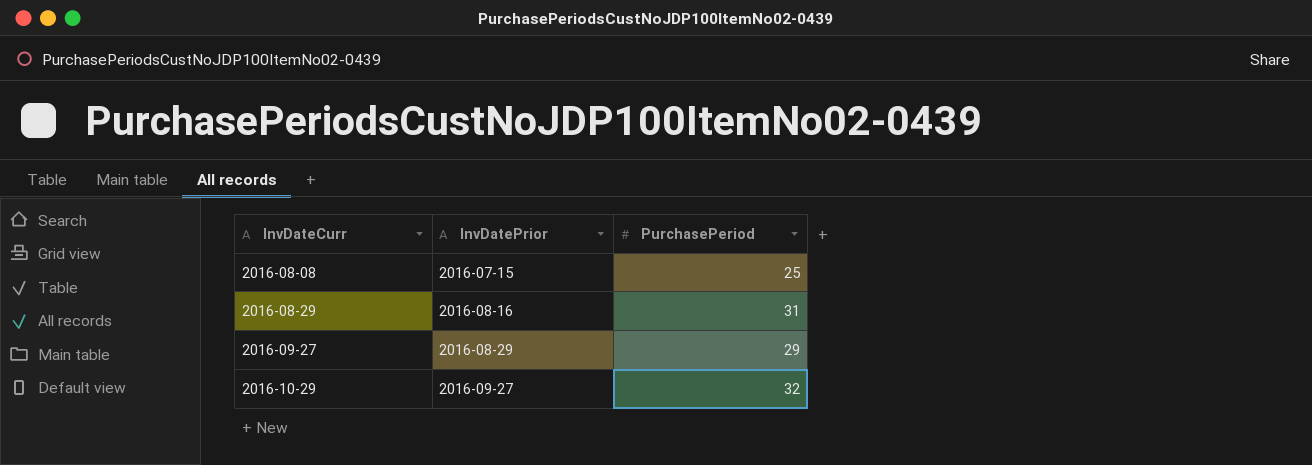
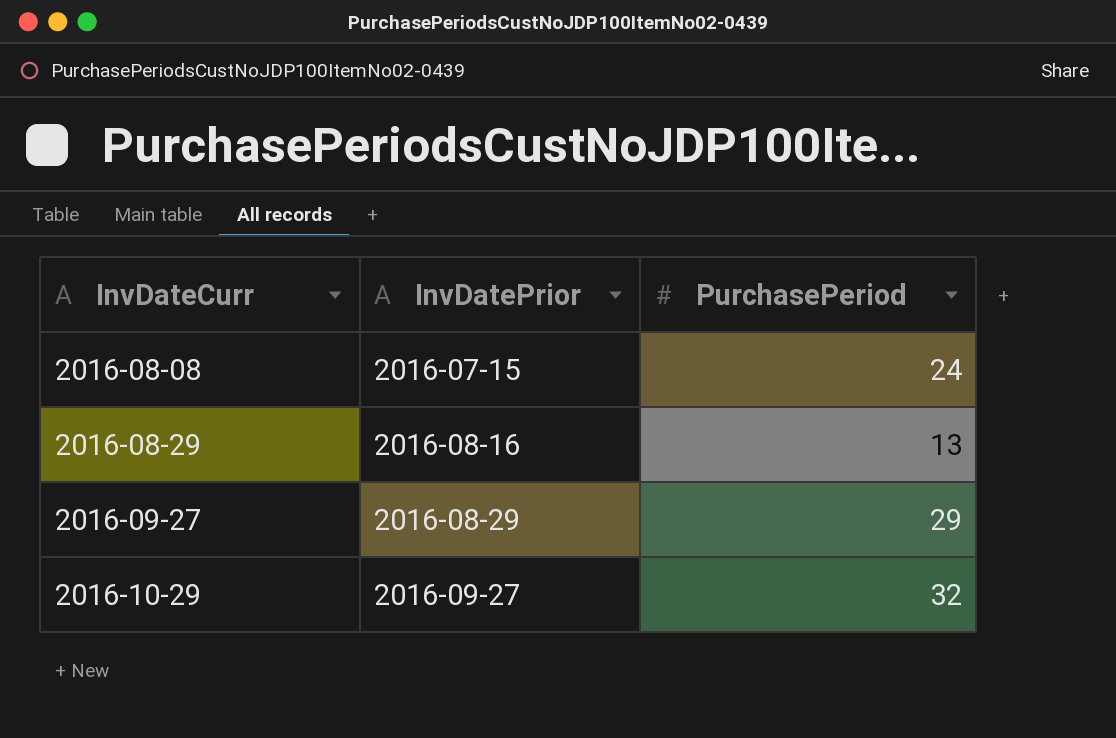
2016-08-08 | PurchasePeriod: 25 -> 24
2016-08-29 | PurchasePeriod: 31 -> 13

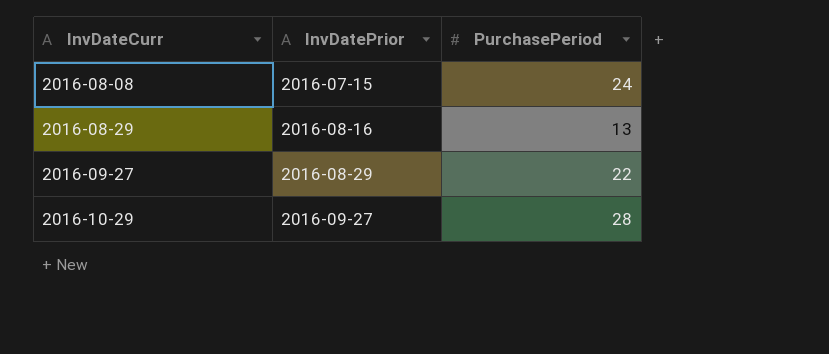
2016-09-27 | PurchasePeriod: 29 -> 22
2016-10-29 | PurchasePeriod: 32 -> 28

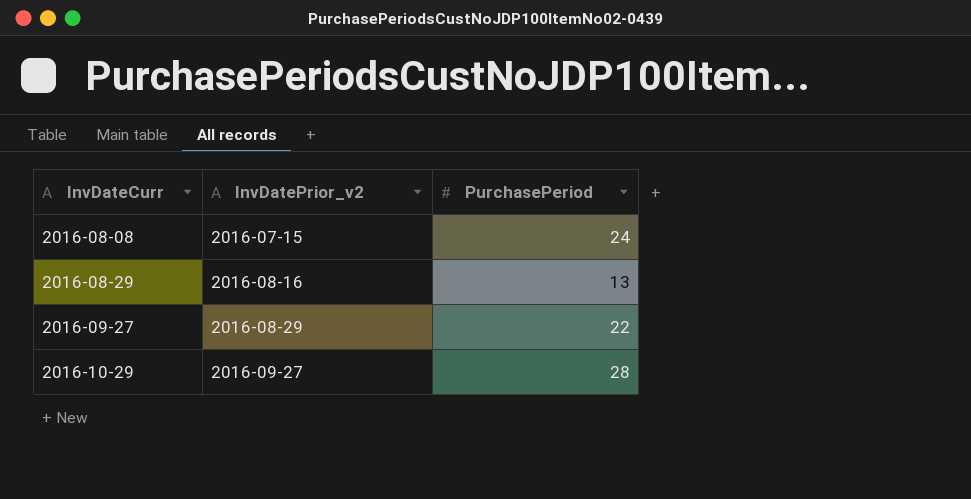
column name: InvDatePrior -> InvDatePrior_v2

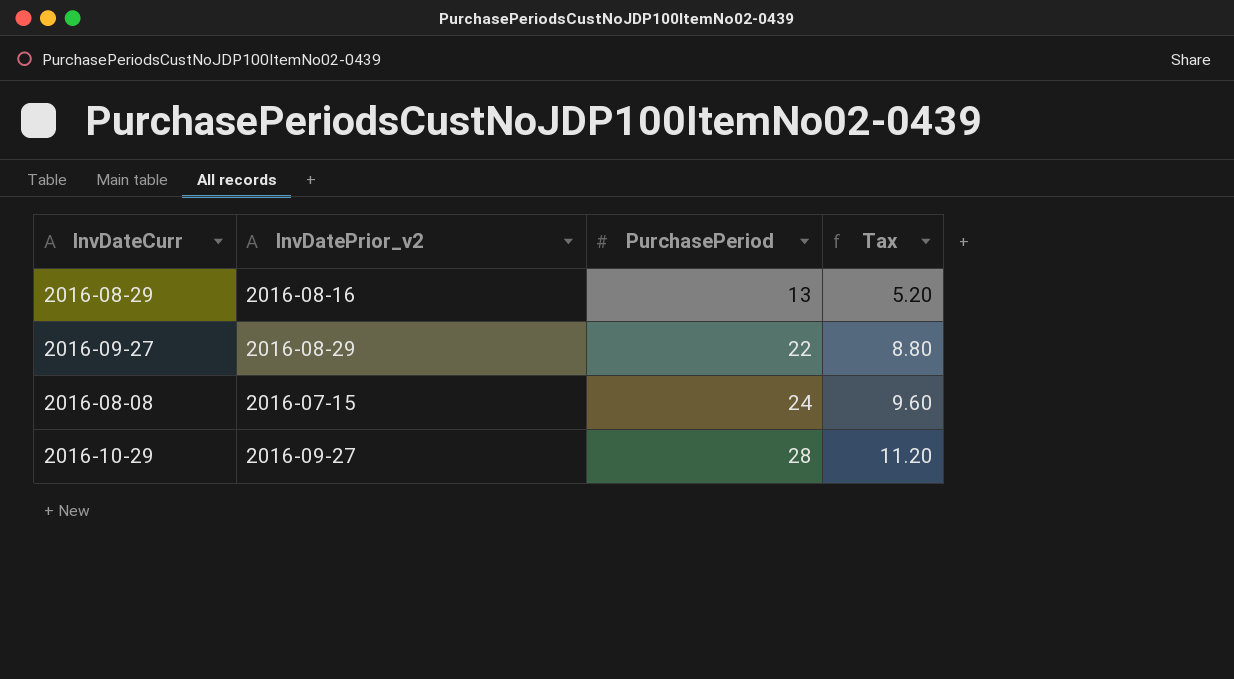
row order: InvDateCurr ascending -> PurchasePeriod ascending
column Tax | formula: none -> [PurchasePeriod] * 0.4

